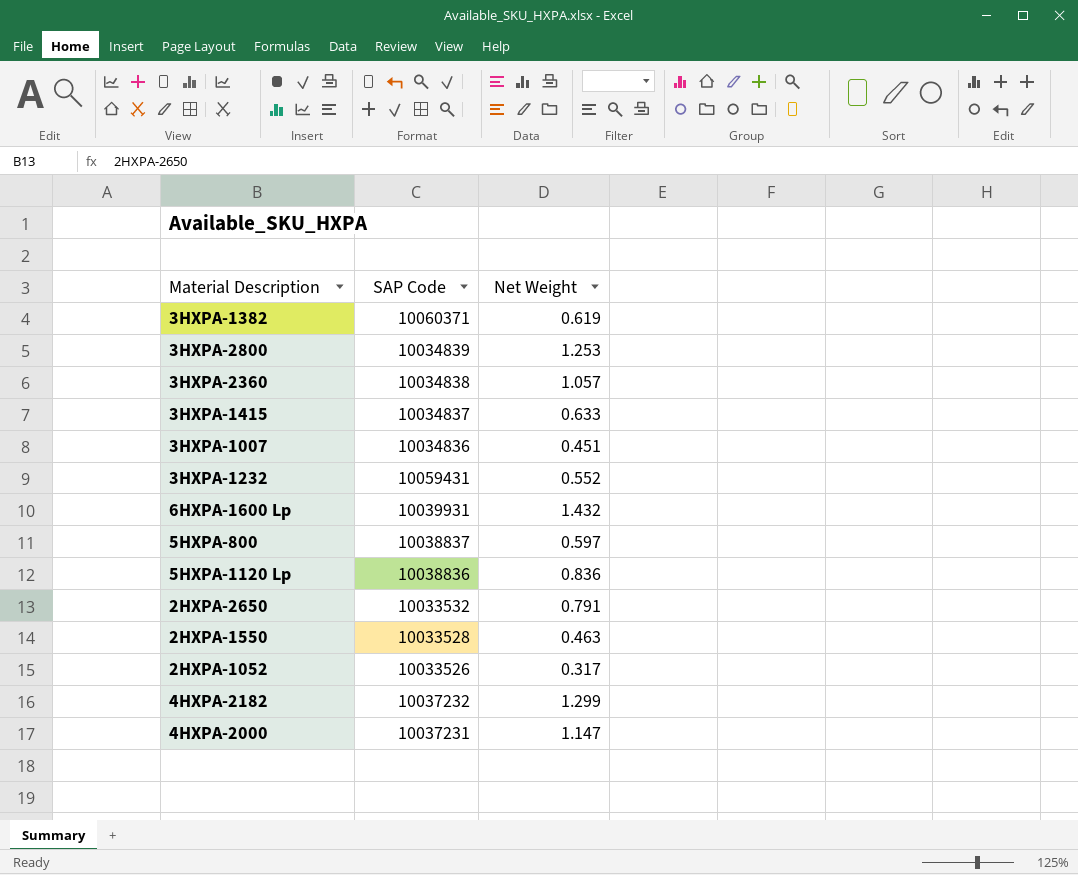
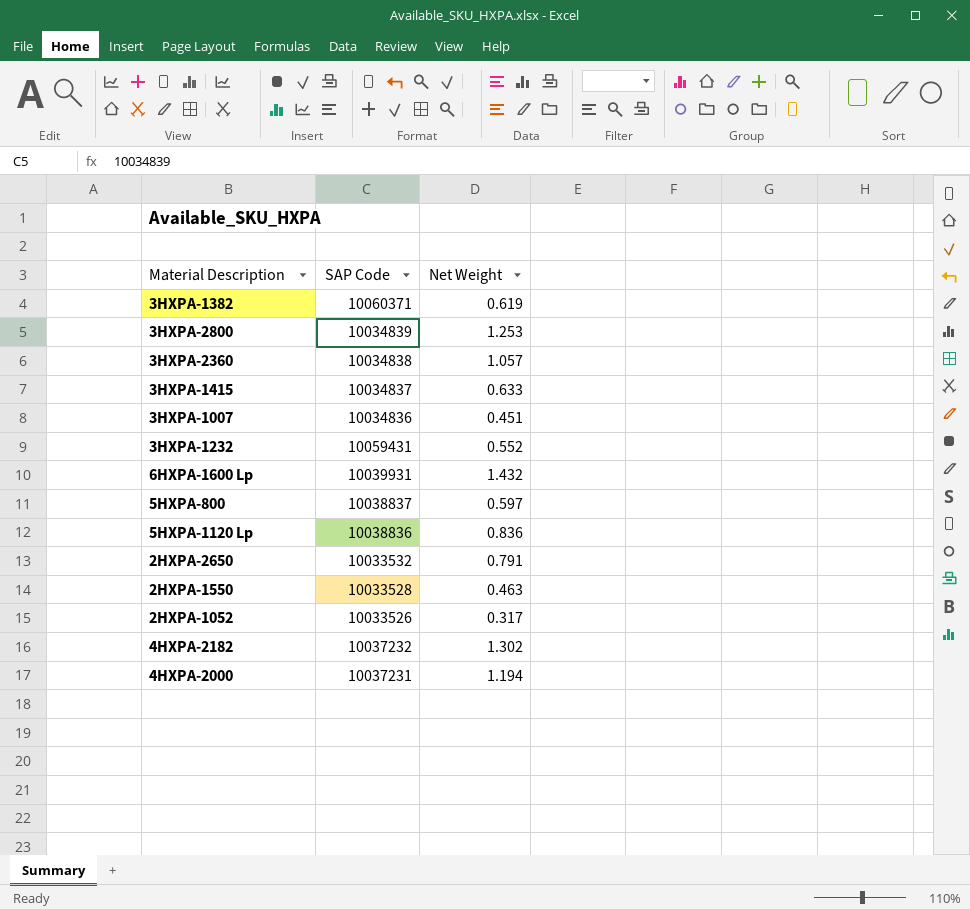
4HXPA-2182 | Net Weight: 1.299 -> 1.302
4HXPA-2000 | Net Weight: 1.147 -> 1.194

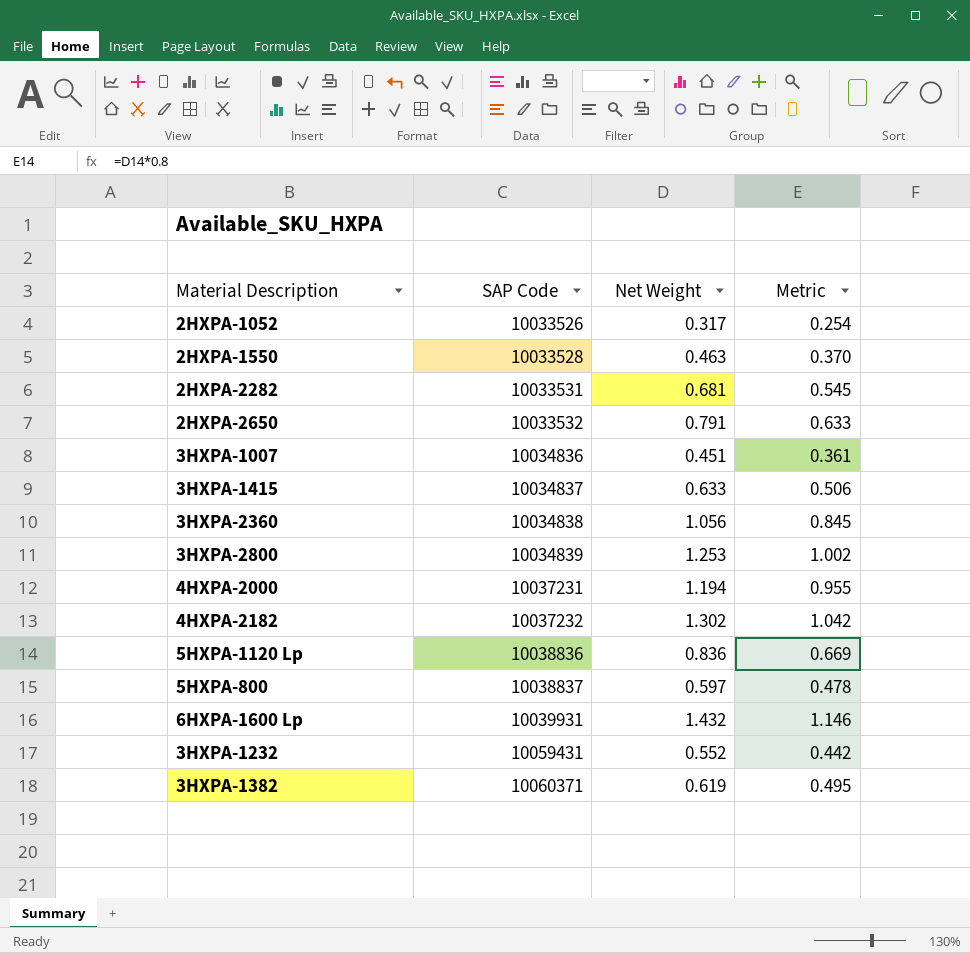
row order: none -> SAP Code ascending
column Metric | formula: none -> [Net Weight] * 0.8
row 2HXPA-2282: none -> 10033531 | 0.681 | 0.545
3HXPA-2360 | Net Weight: 1.057 -> 1.056

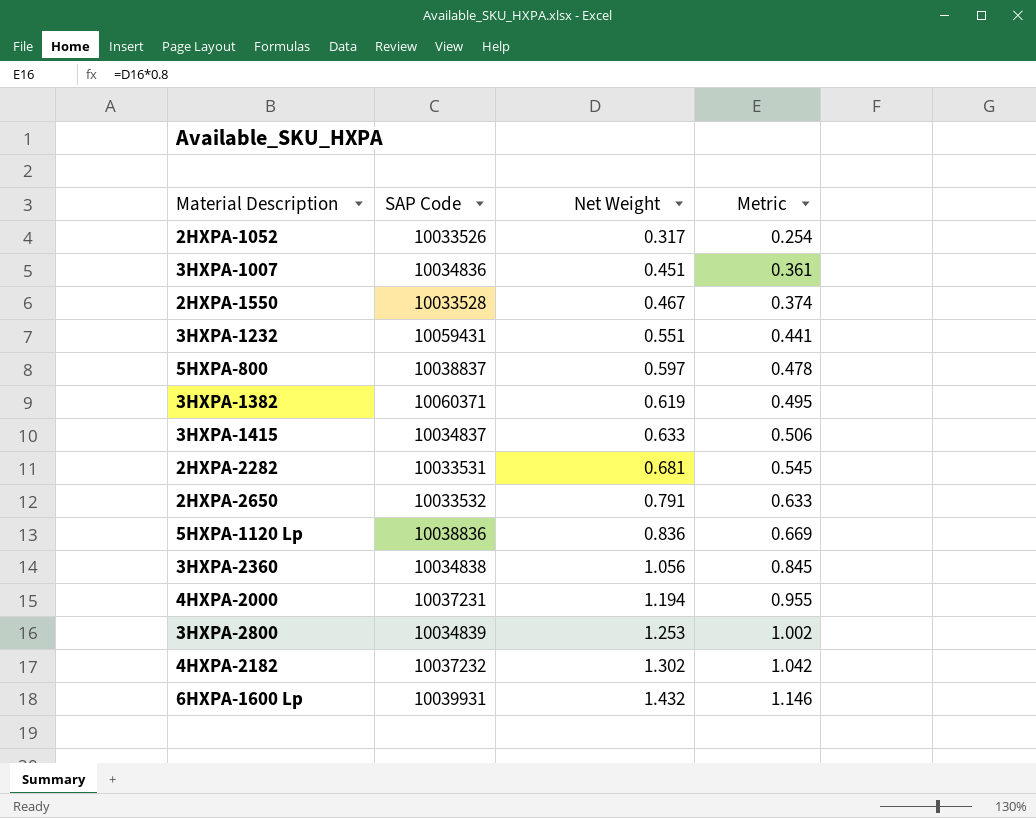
row order: SAP Code ascending -> Net Weight ascending
2HXPA-1550 | Net Weight: 0.463 -> 0.467
2HXPA-1550 | Metric: 0.370 -> 0.374
3HXPA-1232 | Net Weight: 0.552 -> 0.551
3HXPA-1232 | Metric: 0.442 -> 0.441

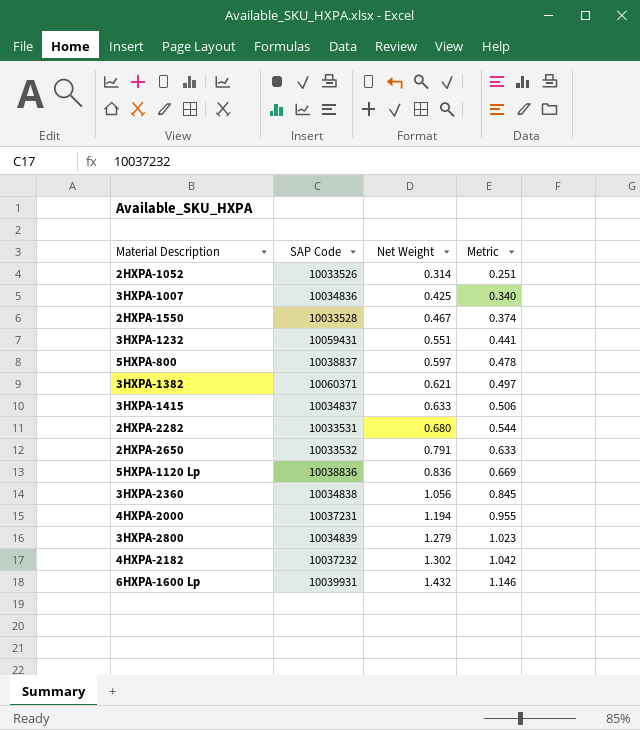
2HXPA-1052 | Net Weight: 0.317 -> 0.314
2HXPA-1052 | Metric: 0.254 -> 0.251
3HXPA-1007 | Net Weight: 0.451 -> 0.425
3HXPA-1007 | Metric: 0.361 -> 0.340
3HXPA-1382 | Net Weight: 0.619 -> 0.621
3HXPA-1382 | Metric: 0.495 -> 0.497
2HXPA-2282 | Net Weight: 0.681 -> 0.680
2HXPA-2282 | Metric: 0.545 -> 0.544
3HXPA-2800 | Net Weight: 1.253 -> 1.279
3HXPA-2800 | Metric: 1.002 -> 1.023

